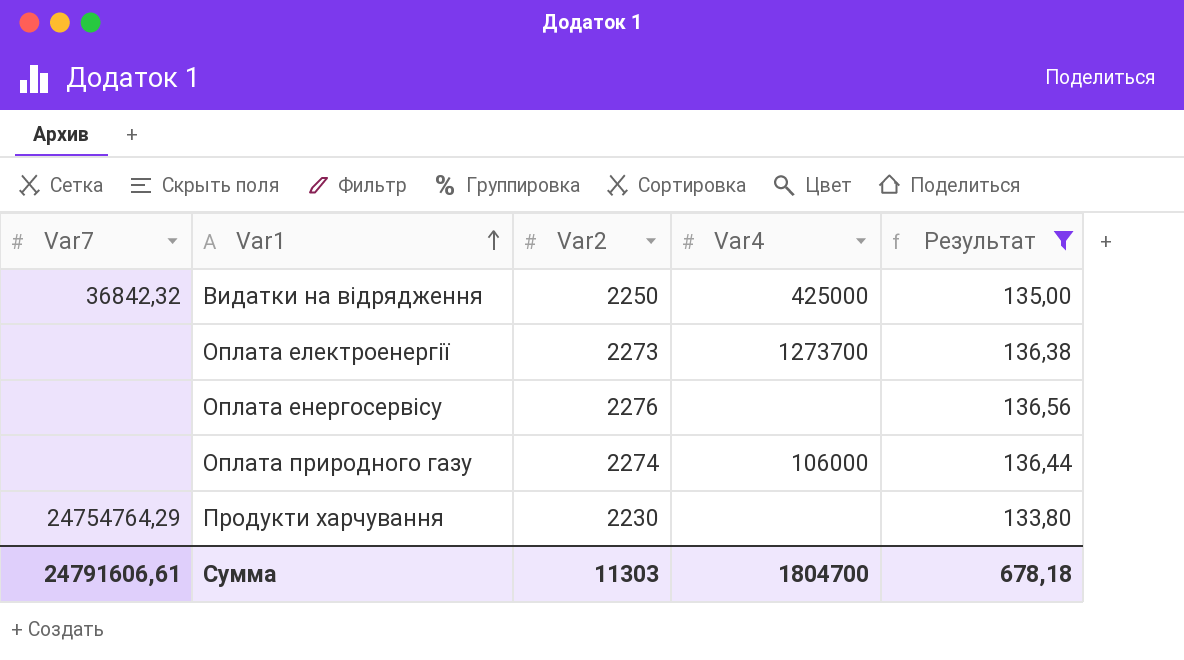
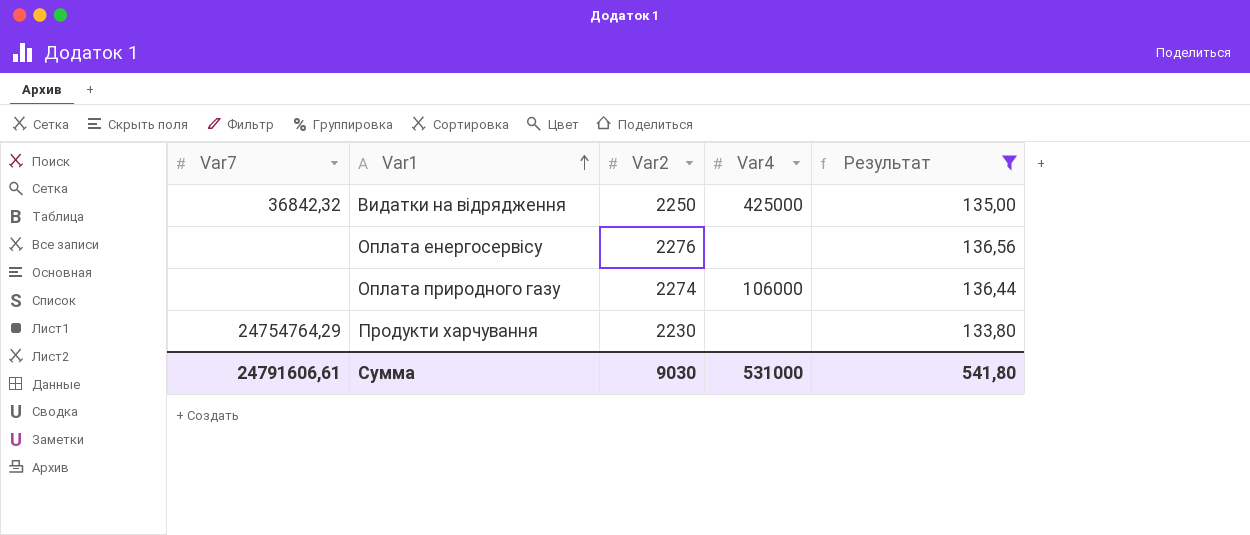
row Оплата електроенергії: none | 2273 | 1273700 | 136,38 -> none
Сумма | Var2: 11303 -> 9030
Сумма | Var4: 1804700 -> 531000
Сумма | Результат: 678,18 -> 541,80

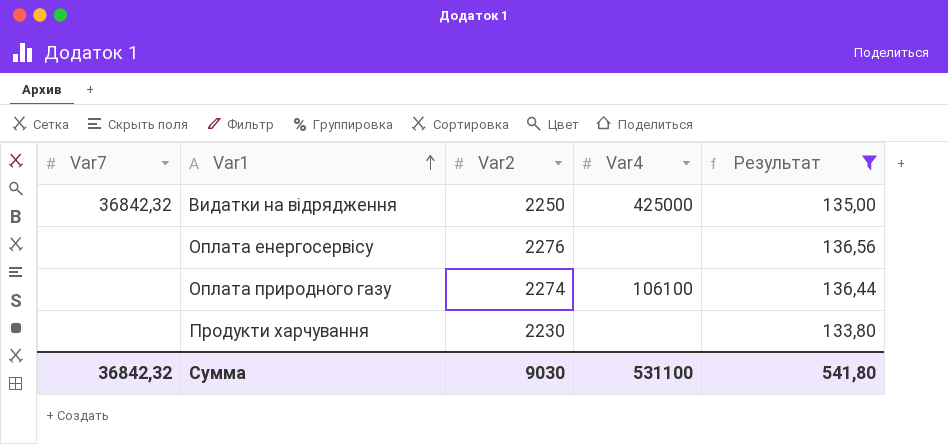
Оплата природного газу | Var4: 106000 -> 106100
Продукти харчування | Var7: 24754764,29 -> none
Сумма | Var7: 24791606,61 -> 36842,32
Сумма | Var4: 531000 -> 531100

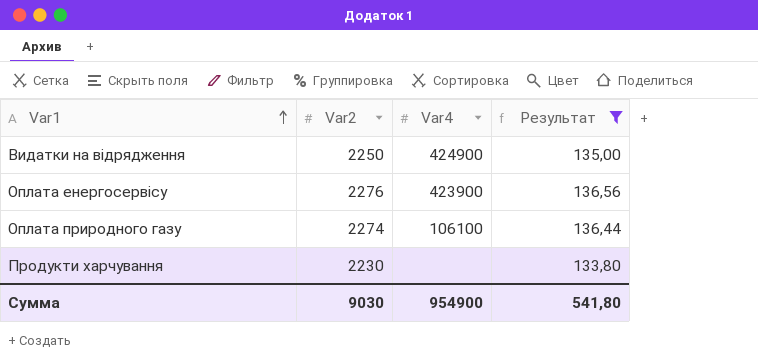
column Var7 | position: 1 -> none
Видатки на відрядження | Var4: 425000 -> 424900
Оплата енергосервісу | Var4: none -> 423900
Сумма | Var4: 531100 -> 954900

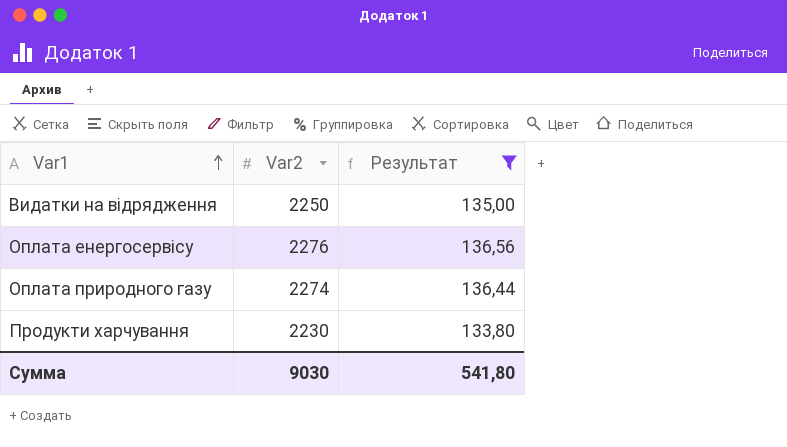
column Var4 | position: 3 -> none

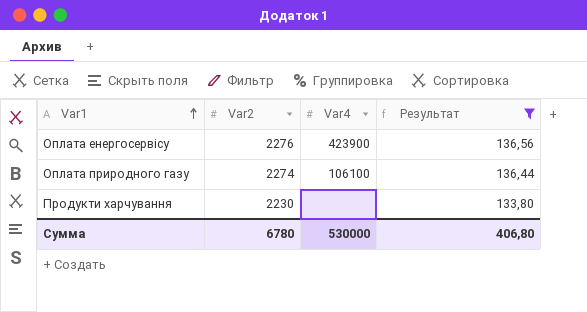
column Var4 | position: none -> 3
row Видатки на відрядження: 2250 | 135,00 -> none
Сумма | Var2: 9030 -> 6780
Сумма | Результат: 541,80 -> 406,80

